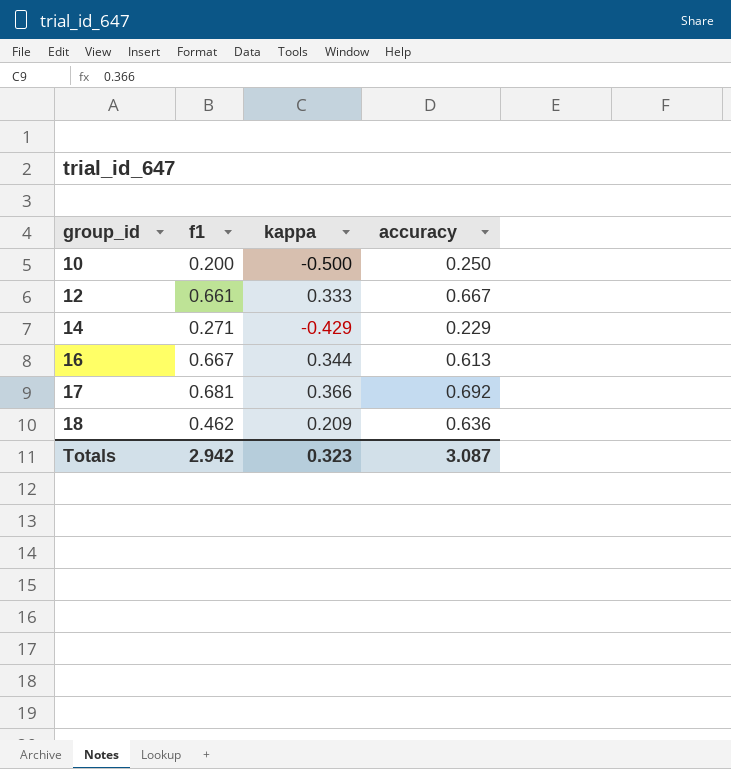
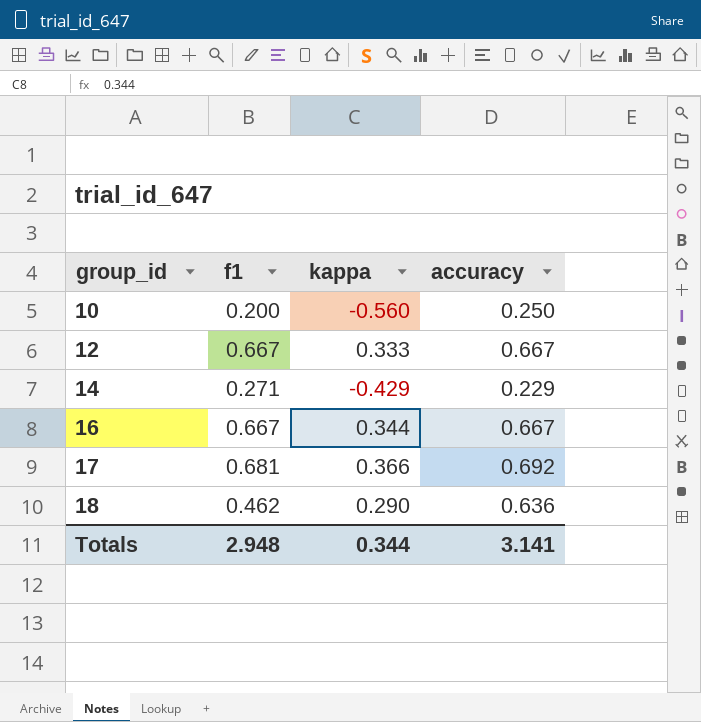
10 | kappa: -0.500 -> -0.560
12 | f1: 0.661 -> 0.667
16 | accuracy: 0.613 -> 0.667
18 | kappa: 0.209 -> 0.290
Totals | f1: 2.942 -> 2.948
Totals | kappa: 0.323 -> 0.344
Totals | accuracy: 3.087 -> 3.141

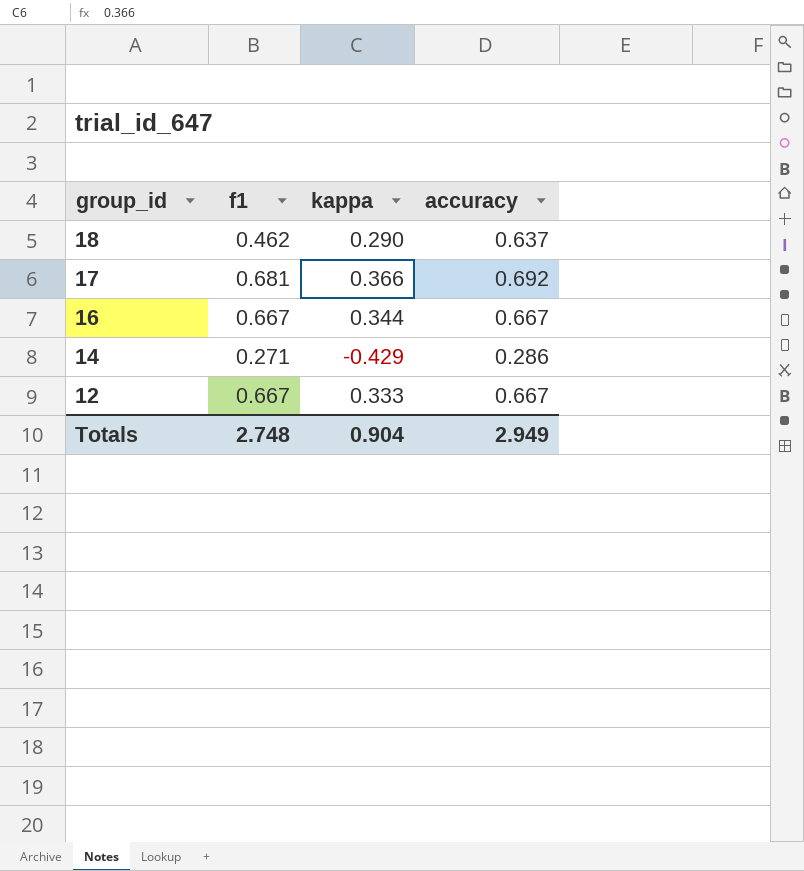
row order: group_id ascending -> group_id descending
row 10: 0.200 | -0.560 | 0.250 -> none
18 | accuracy: 0.636 -> 0.637
14 | accuracy: 0.229 -> 0.286
Totals | f1: 2.948 -> 2.748
Totals | kappa: 0.344 -> 0.904
Totals | accuracy: 3.141 -> 2.949

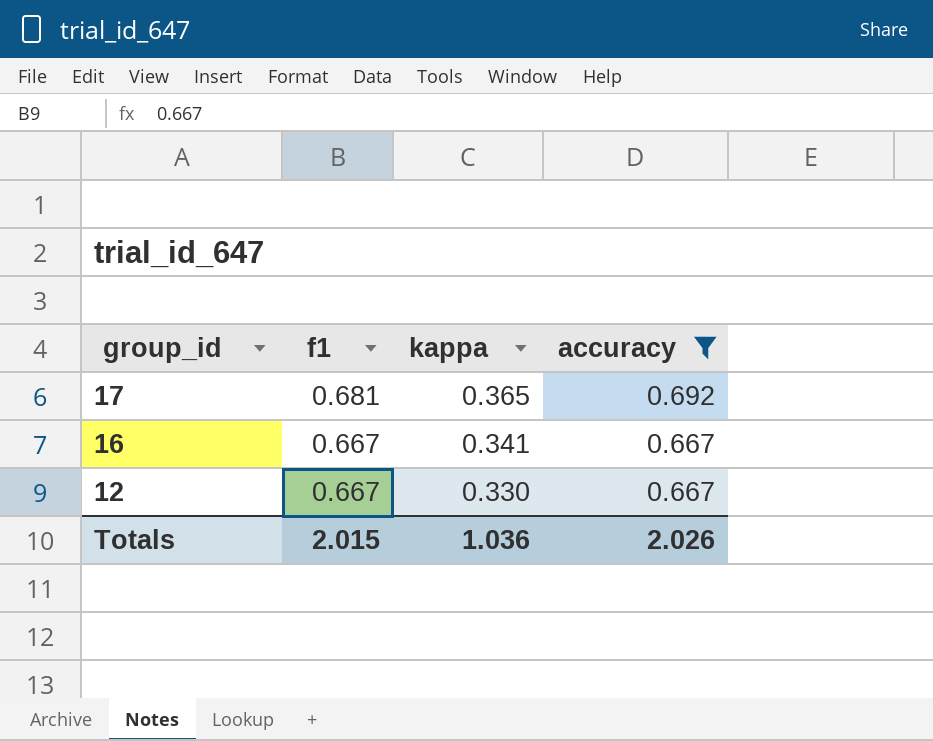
filter: none -> accuracy >= 0.667
17 | kappa: 0.366 -> 0.365
16 | kappa: 0.344 -> 0.341
12 | kappa: 0.333 -> 0.330
Totals | f1: 2.748 -> 2.015
Totals | kappa: 0.904 -> 1.036
Totals | accuracy: 2.949 -> 2.026

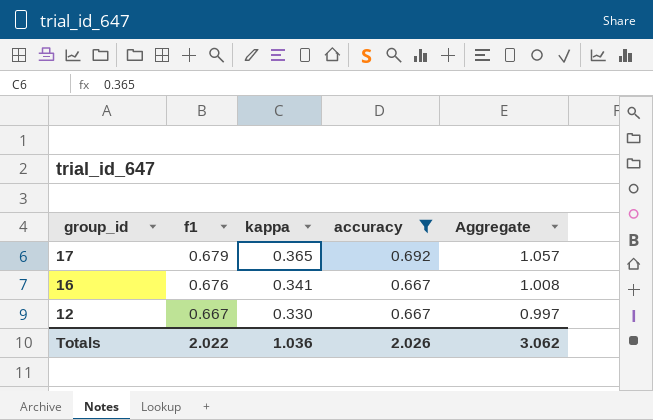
column Aggregate | formula: none -> [kappa] + [accuracy]
17 | f1: 0.681 -> 0.679
16 | f1: 0.667 -> 0.676
Totals | f1: 2.015 -> 2.022

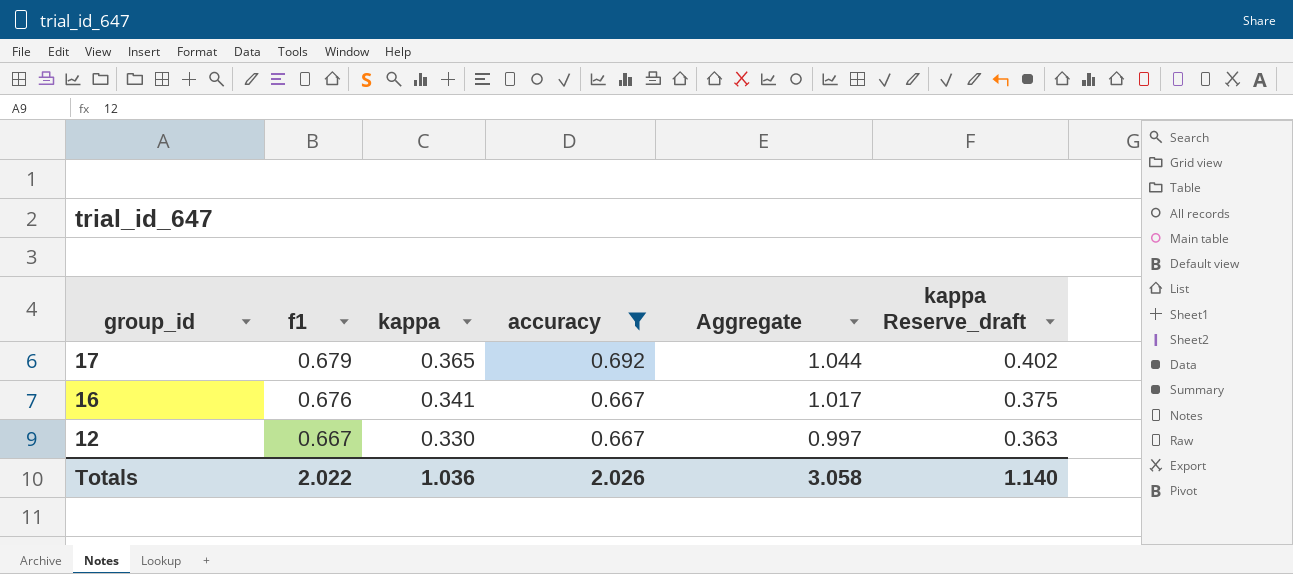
column Aggregate | formula: [kappa] + [accuracy] -> [f1] + [kappa]
column kappa Reserve_draft | formula: none -> [kappa] * 1.1
Totals | Aggregate: 3.062 -> 3.058

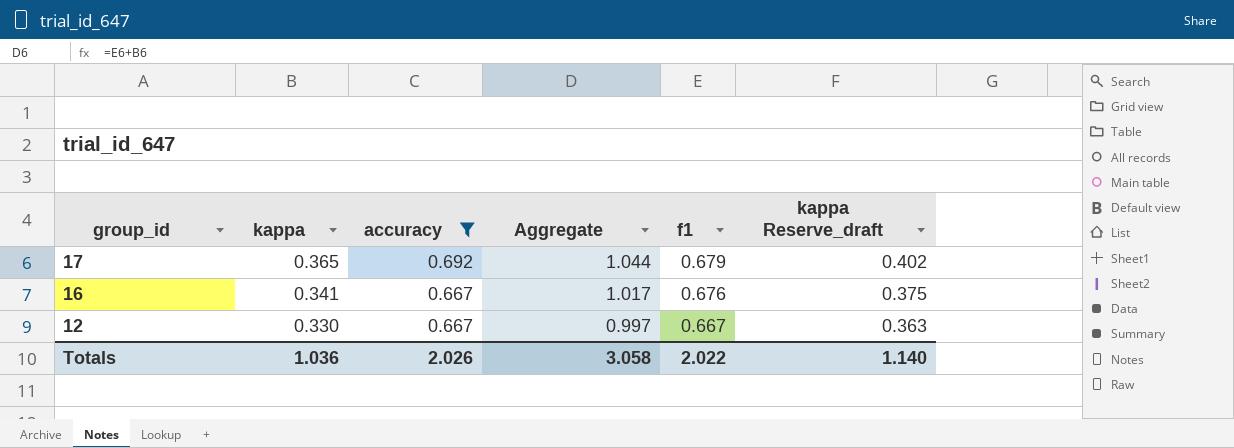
column f1 | position: 2 -> 5

